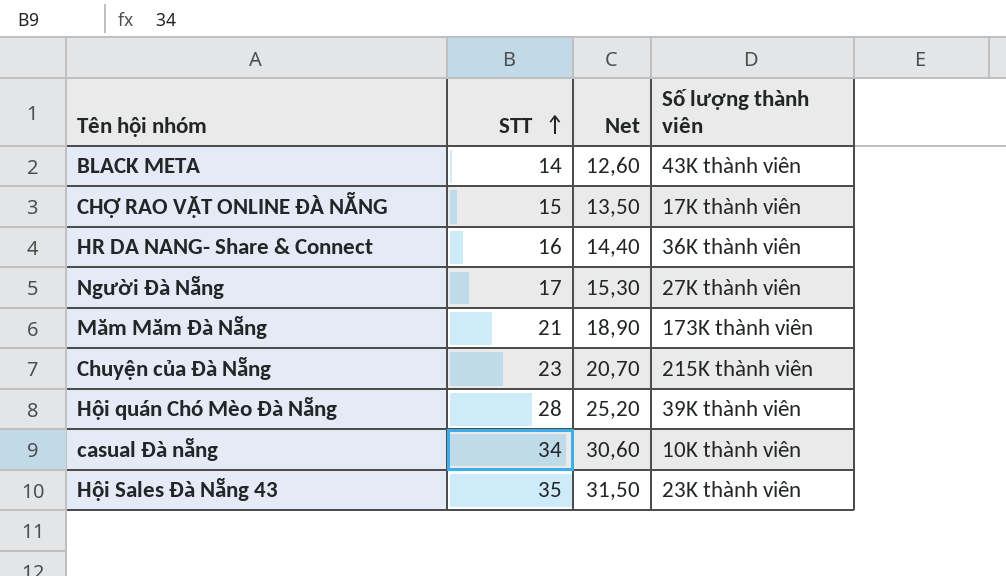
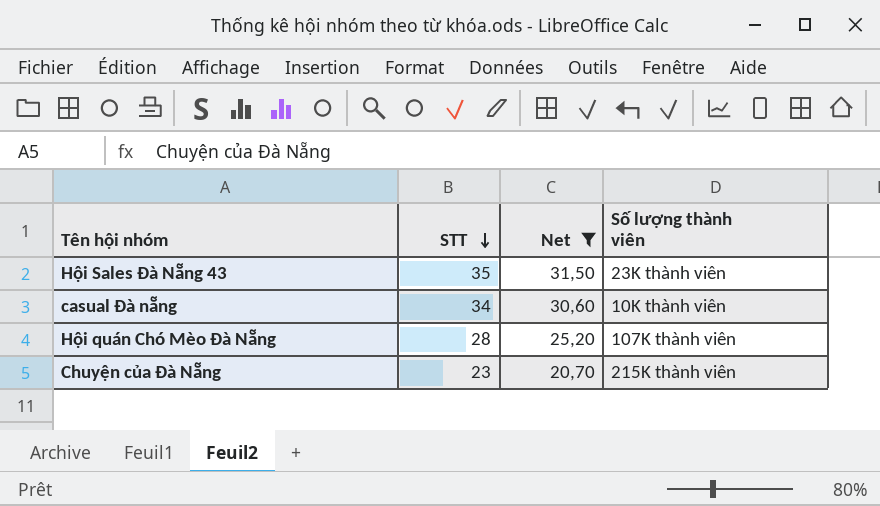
filter: none -> Net >= 20,70
row order: STT ascending -> STT descending
Hội quán Chó Mèo Đà Nẵng | Số lượng thành viên: 39K thành viên -> 107K thành viên

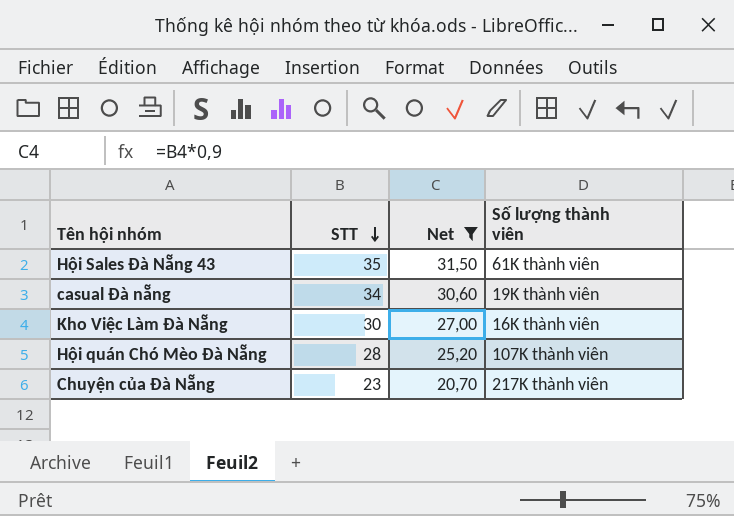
Hội Sales Đà Nẵng 43 | Số lượng thành viên: 23K thành viên -> 61K thành viên
casual Đà nẵng | Số lượng thành viên: 10K thành viên -> 19K thành viên
row Kho Việc Làm Đà Nẵng: none -> 30 | 27,00 | 16K thành viên
Chuyện của Đà Nẵng | Số lượng thành viên: 215K thành viên -> 217K thành viên

